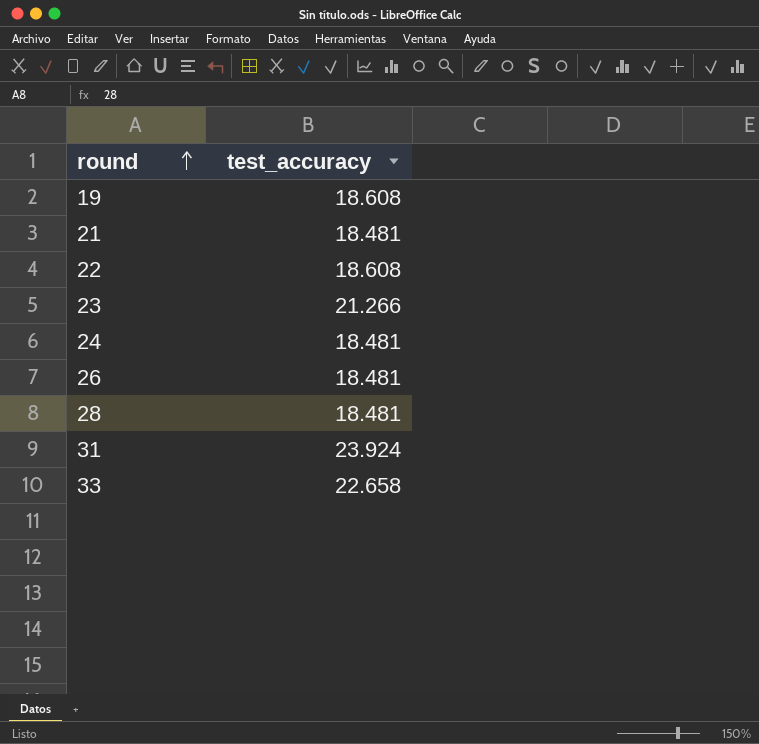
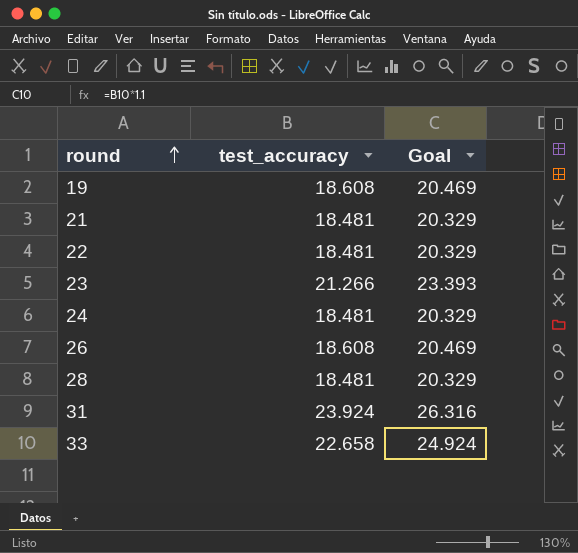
column Goal | formula: none -> [test_accuracy] * 1.1
22 | test_accuracy: 18.608 -> 18.481
26 | test_accuracy: 18.481 -> 18.608

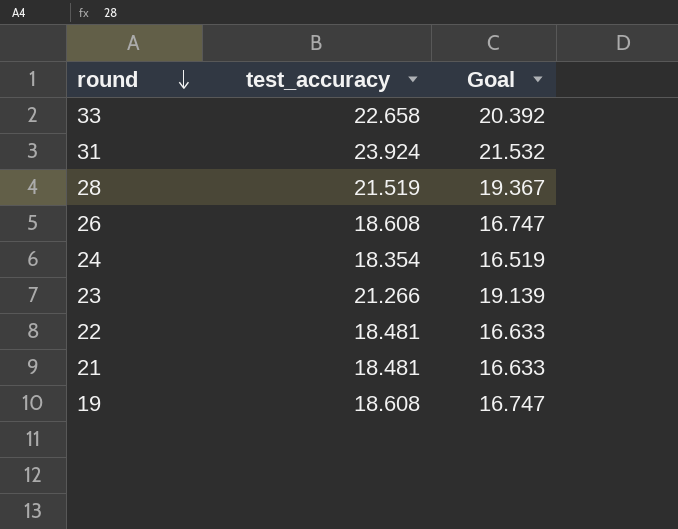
row order: round ascending -> round descending
column Goal | formula: [test_accuracy] * 1.1 -> [test_accuracy] * 0.9
28 | test_accuracy: 18.481 -> 21.519
24 | test_accuracy: 18.481 -> 18.354

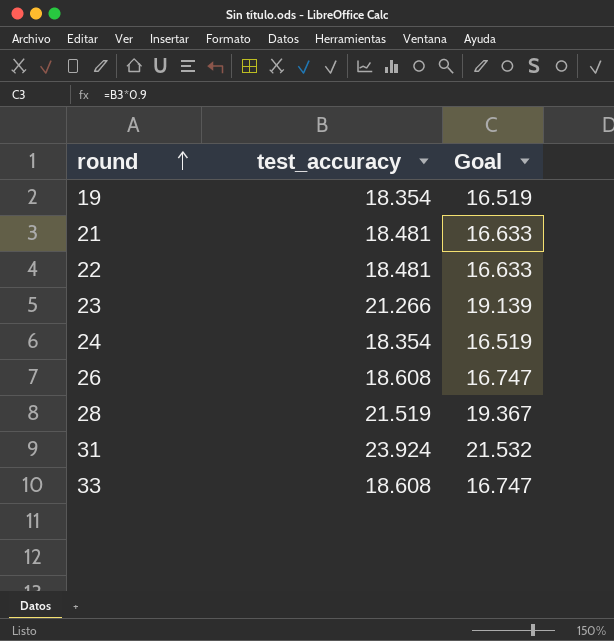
row order: round descending -> round ascending
19 | test_accuracy: 18.608 -> 18.354
19 | Goal: 16.747 -> 16.519
33 | test_accuracy: 22.658 -> 18.608
33 | Goal: 20.392 -> 16.747

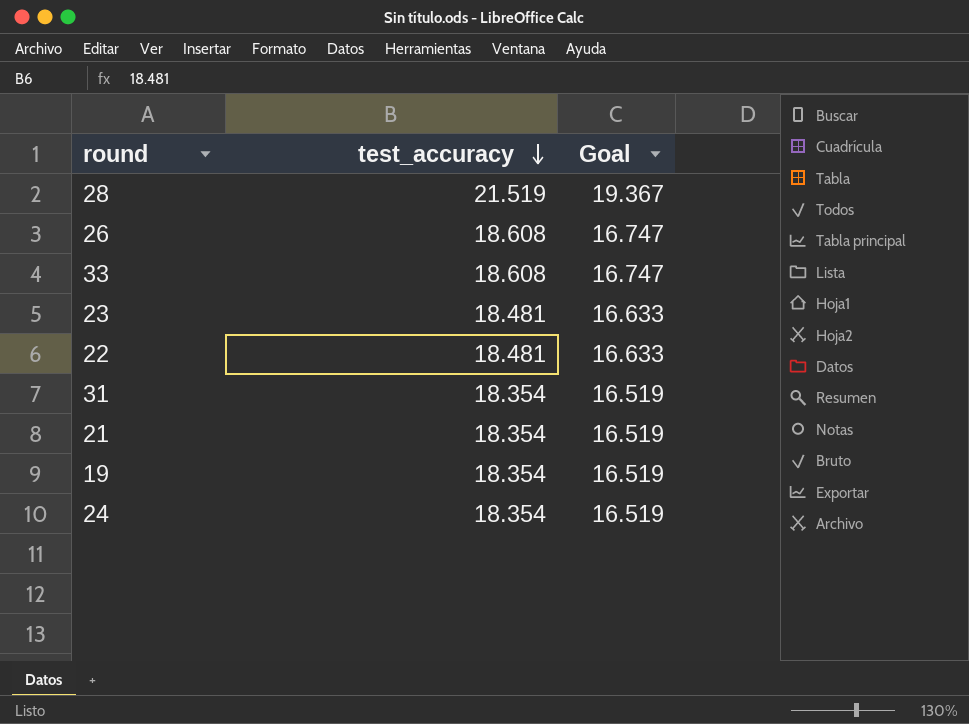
row order: round ascending -> test_accuracy descending
23 | test_accuracy: 21.266 -> 18.481
23 | Goal: 19.139 -> 16.633
31 | test_accuracy: 23.924 -> 18.354
31 | Goal: 21.532 -> 16.519
21 | test_accuracy: 18.481 -> 18.354
21 | Goal: 16.633 -> 16.519

